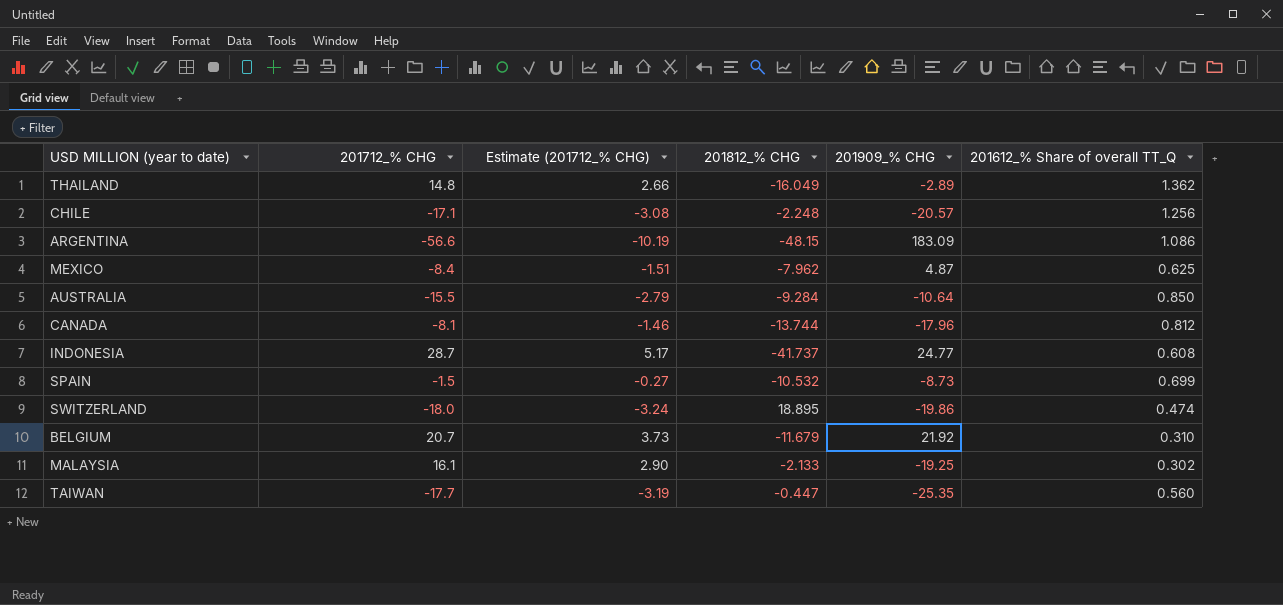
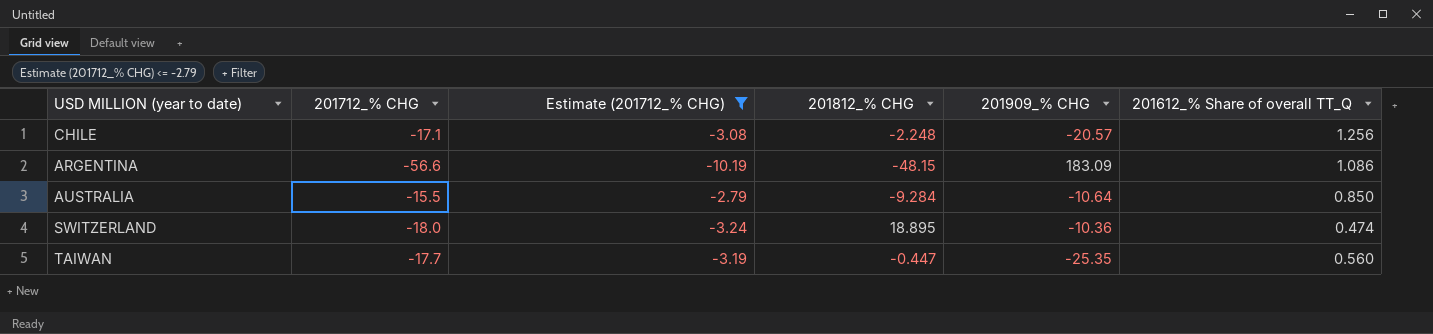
filter: none -> Estimate (201712_% CHG) <= -2.79
SWITZERLAND | 201909_% CHG: -19.86 -> -10.36

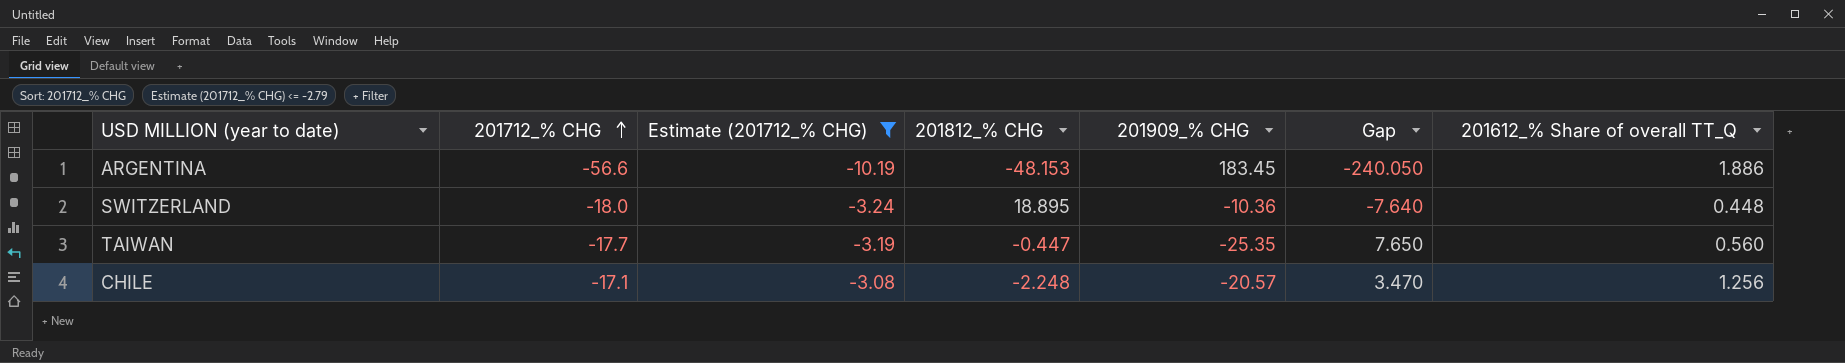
row order: none -> 201712_% CHG ascending
column Gap | formula: none -> [201712_% CHG] - [201909_% CHG]
row AUSTRALIA: -15.5 | -2.79 | -9.284 | -10.64 | 0.850 -> none
ARGENTINA | 201812_% CHG: -48.15 -> -48.153
ARGENTINA | 201909_% CHG: 183.09 -> 183.45
ARGENTINA | 201612_% Share of overall TT_Q: 1.086 -> 1.886
SWITZERLAND | 201612_% Share of overall TT_Q: 0.474 -> 0.448

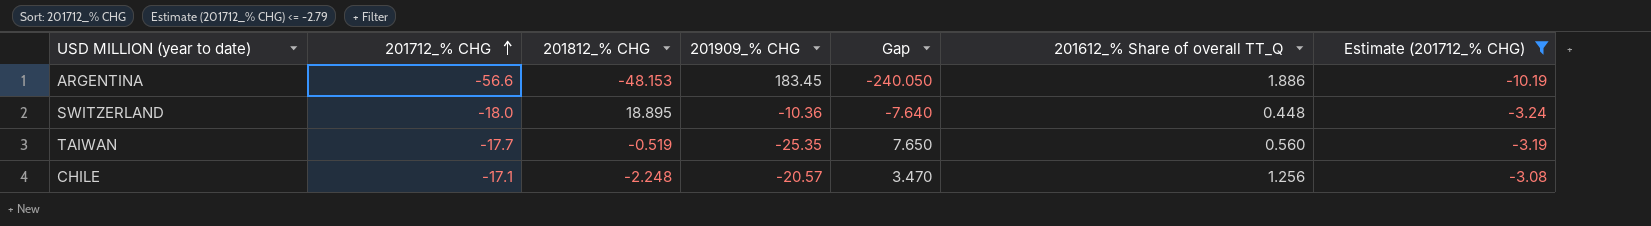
column Estimate (201712_% CHG) | position: 3 -> 7
TAIWAN | 201812_% CHG: -0.447 -> -0.519

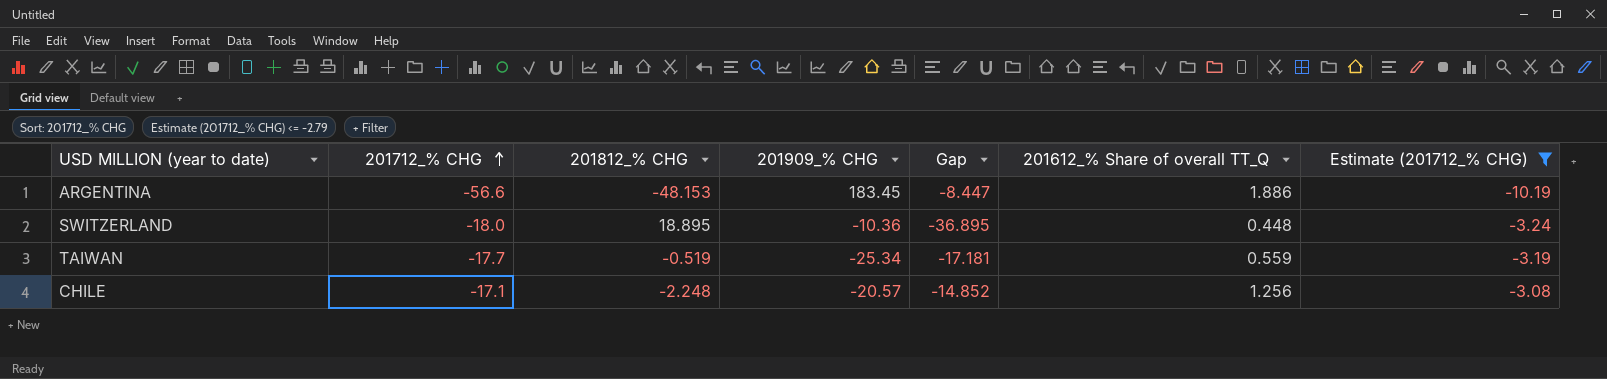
column Gap | formula: [201712_% CHG] - [201909_% CHG] -> [201712_% CHG] - [201812_% CHG]
TAIWAN | 201909_% CHG: -25.35 -> -25.34
TAIWAN | 201612_% Share of overall TT_Q: 0.560 -> 0.559

